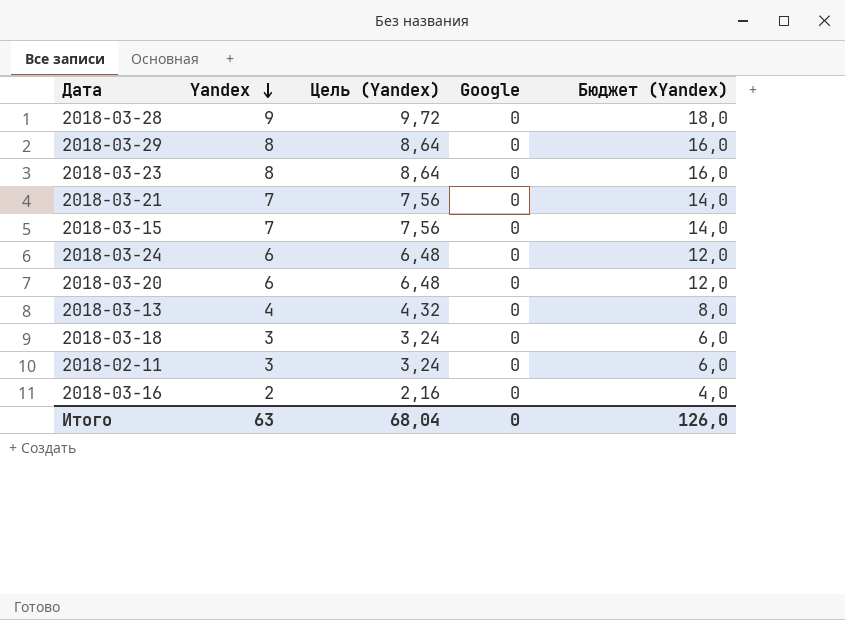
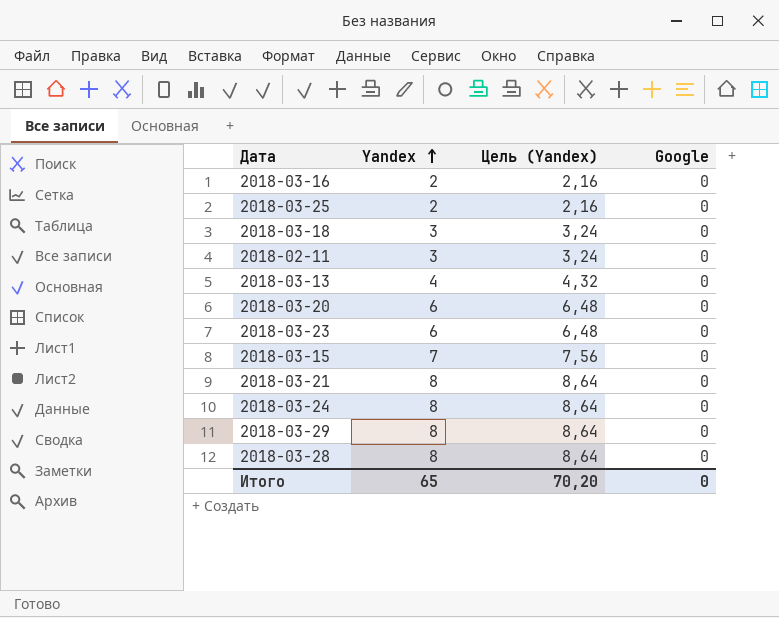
row order: Yandex descending -> Yandex ascending
column Бюджет (Yandex) | formula: [Yandex] * 2 -> none
row 2018-03-25: none -> 2 | 2,16 | 0
2018-03-23 | Yandex: 8 -> 6
2018-03-23 | Цель (Yandex): 8,64 -> 6,48
2018-03-21 | Yandex: 7 -> 8
2018-03-21 | Цель (Yandex): 7,56 -> 8,64
2018-03-24 | Yandex: 6 -> 8
2018-03-24 | Цель (Yandex): 6,48 -> 8,64
2018-03-28 | Yandex: 9 -> 8
2018-03-28 | Цель (Yandex): 9,72 -> 8,64
Итого | Yandex: 63 -> 65
Итого | Цель (Yandex): 68,04 -> 70,20

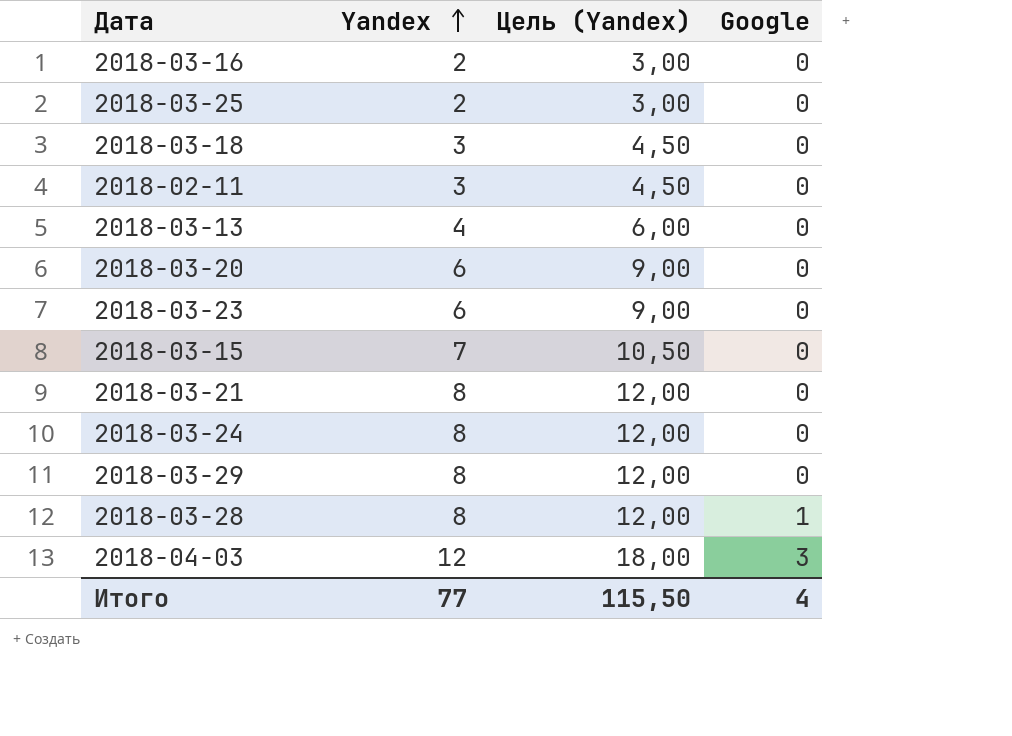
column Цель (Yandex) | formula: [Yandex] * 1,08 -> [Yandex] * 1,5
2018-03-28 | Google: 0 -> 1
row 2018-04-03: none -> 12 | 18,00 | 3
Итого | Yandex: 65 -> 77
Итого | Цель (Yandex): 70,20 -> 115,50
Итого | Google: 0 -> 4

